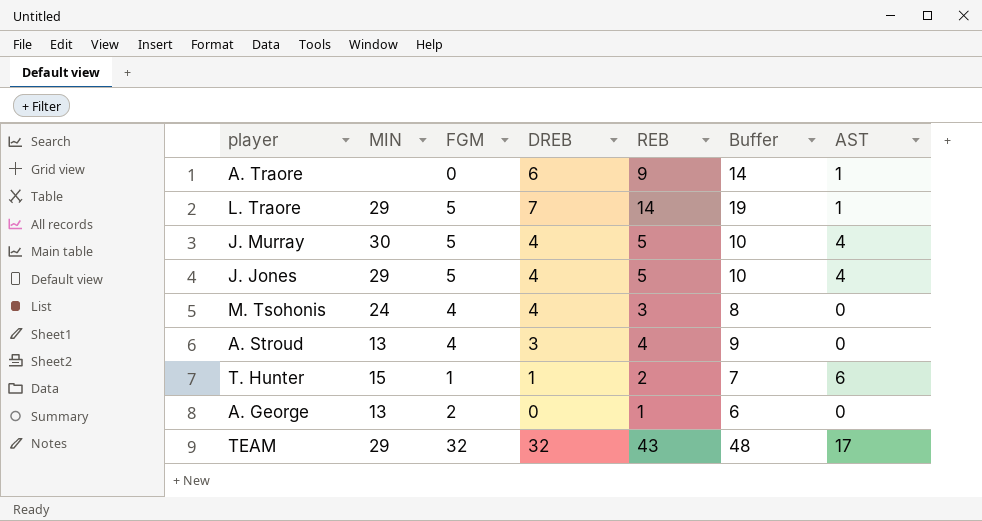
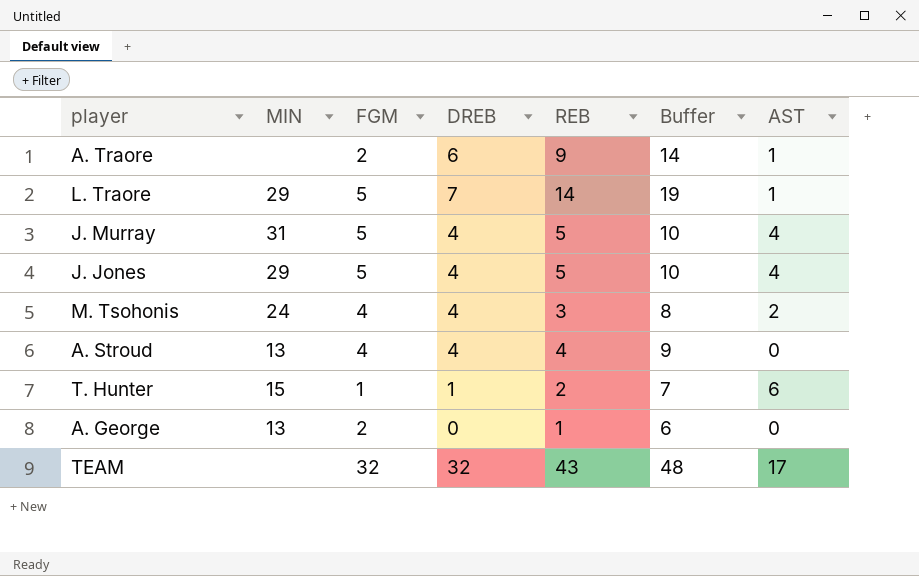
A. Traore | FGM: 0 -> 2
J. Murray | MIN: 30 -> 31
M. Tsohonis | AST: 0 -> 2
A. Stroud | DREB: 3 -> 4
TEAM | MIN: 29 -> none

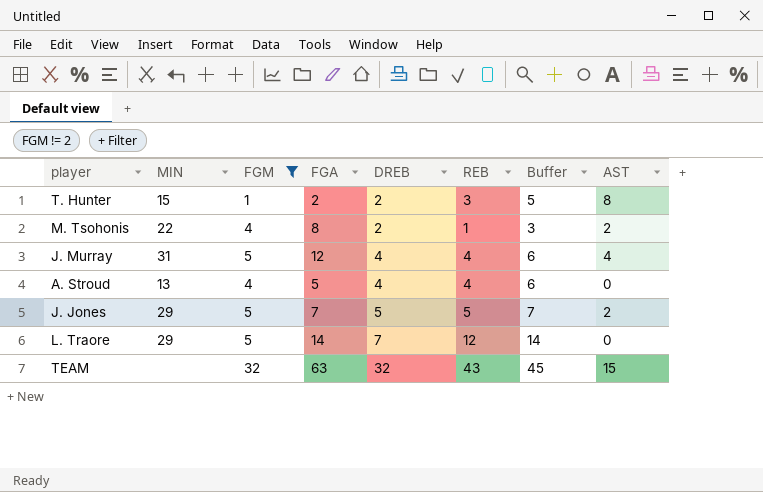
filter: none -> FGM != 2
row order: none -> DREB ascending
column FGA | position: none -> 4
column Buffer | formula: [REB] + 5 -> [REB] + 2
T. Hunter | DREB: 1 -> 2
T. Hunter | REB: 2 -> 3
T. Hunter | AST: 6 -> 8
M. Tsohonis | MIN: 24 -> 22
M. Tsohonis | DREB: 4 -> 2
M. Tsohonis | REB: 3 -> 1
J. Murray | REB: 5 -> 4
J. Jones | DREB: 4 -> 5
J. Jones | AST: 4 -> 2
L. Traore | REB: 14 -> 12
L. Traore | AST: 1 -> 0
TEAM | AST: 17 -> 15

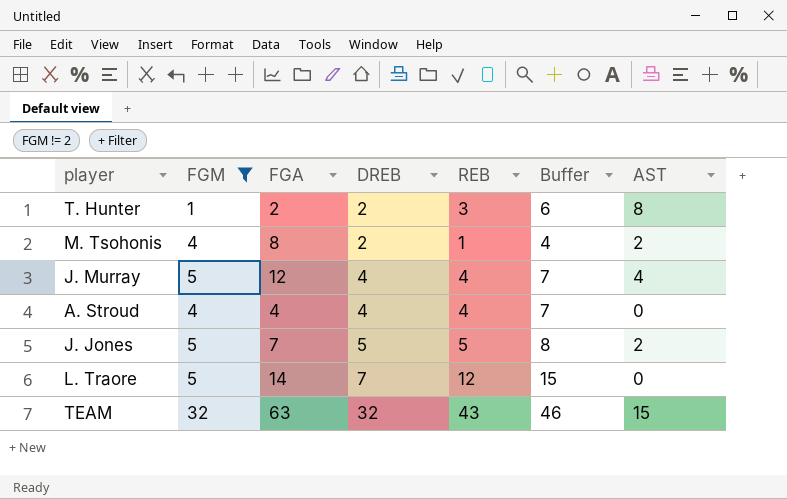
column MIN | position: 2 -> none
column Buffer | formula: [REB] + 2 -> [REB] + 3
A. Stroud | FGA: 5 -> 4

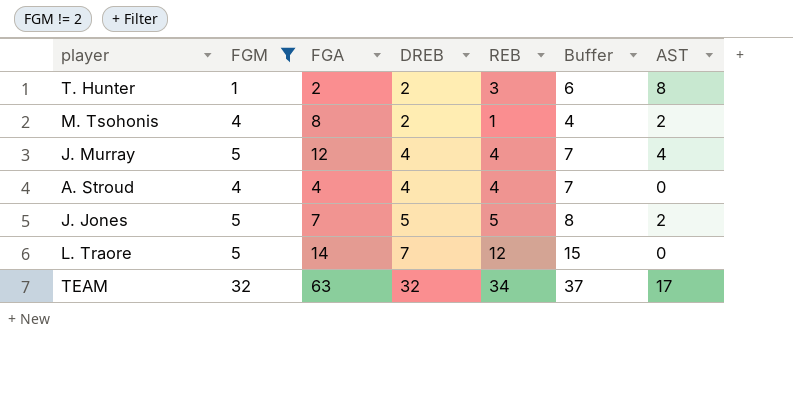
TEAM | REB: 43 -> 34
TEAM | Buffer: 46 -> 37
TEAM | AST: 15 -> 17

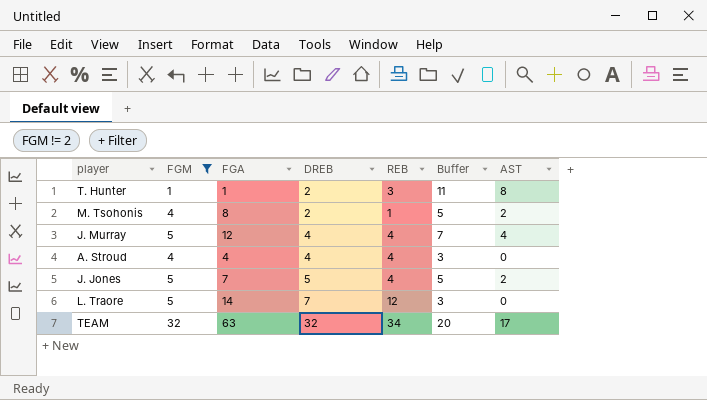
column Buffer | formula: [REB] + 3 -> [AST] + 3
T. Hunter | FGA: 2 -> 1
J. Jones | REB: 5 -> 4

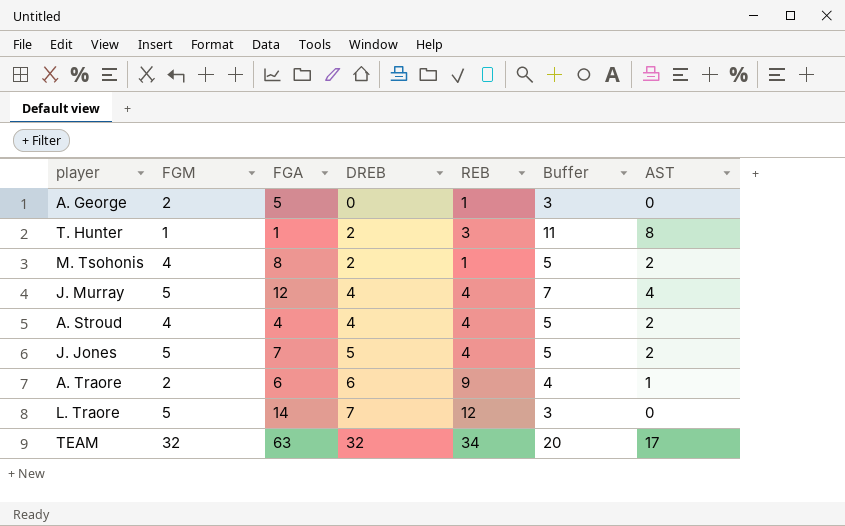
filter: FGM != 2 -> none
A. Stroud | Buffer: 3 -> 5
A. Stroud | AST: 0 -> 2

